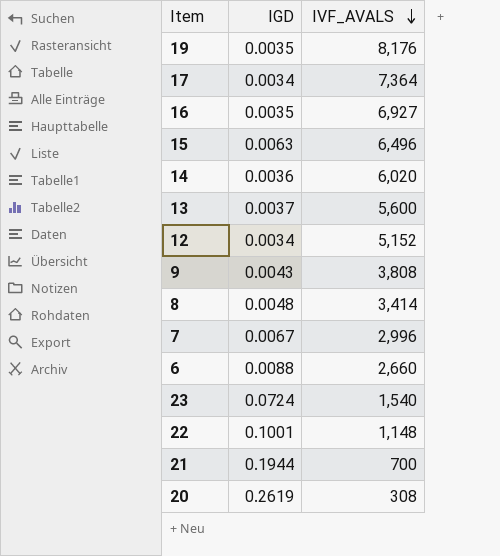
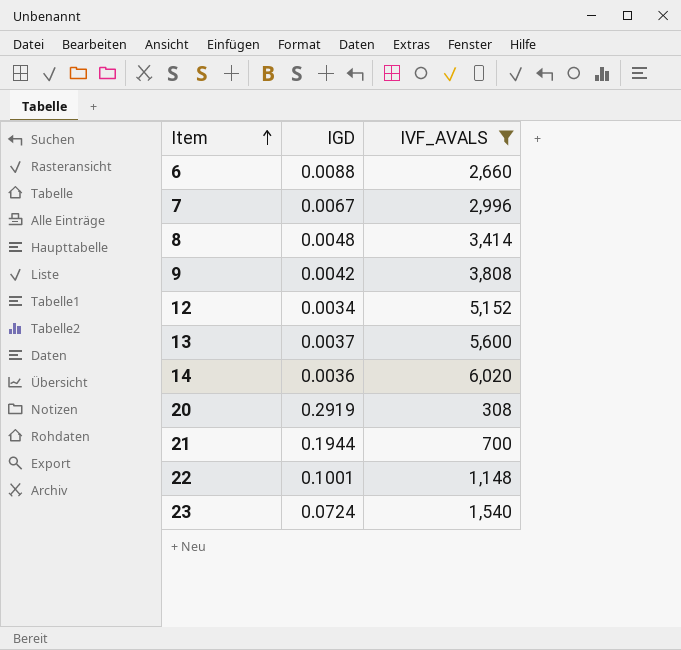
filter: none -> IVF_AVALS <= 6,020
row order: IVF_AVALS descending -> Item ascending
9 | IGD: 0.0043 -> 0.0042
20 | IGD: 0.2619 -> 0.2919

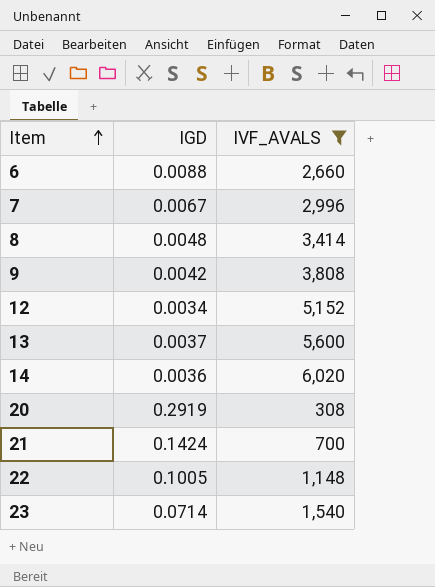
21 | IGD: 0.1944 -> 0.1424
22 | IGD: 0.1001 -> 0.1005
23 | IGD: 0.0724 -> 0.0714

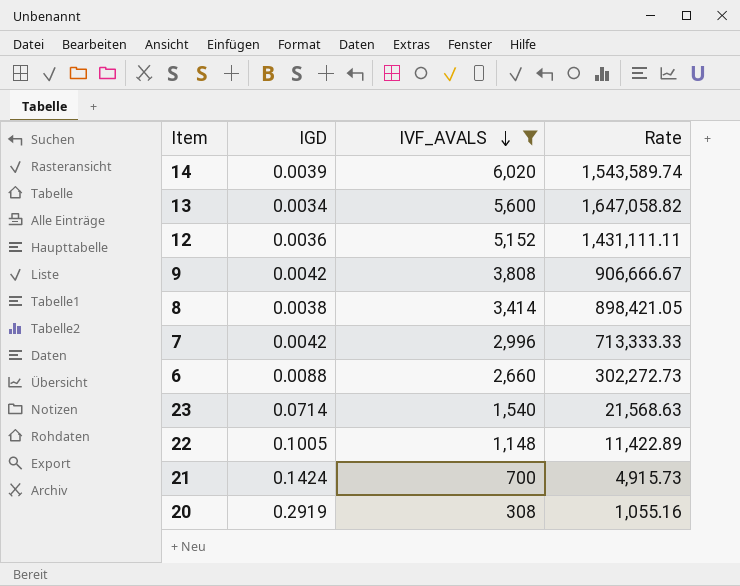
row order: Item ascending -> IVF_AVALS descending
column Rate | formula: none -> [IVF_AVALS] / [IGD]
14 | IGD: 0.0036 -> 0.0039
13 | IGD: 0.0037 -> 0.0034
12 | IGD: 0.0034 -> 0.0036
8 | IGD: 0.0048 -> 0.0038
7 | IGD: 0.0067 -> 0.0042

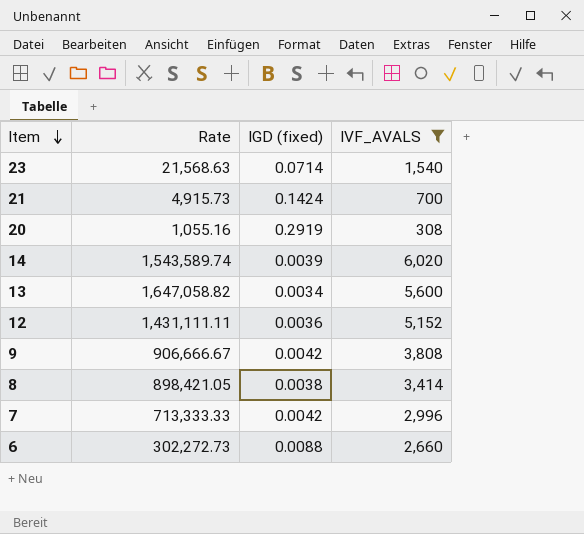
row order: IVF_AVALS descending -> Item descending
column Rate | position: 4 -> 2
column name: IGD -> IGD (fixed)
row 22: 0.1005 | 1,148 | 11,422.89 -> none

